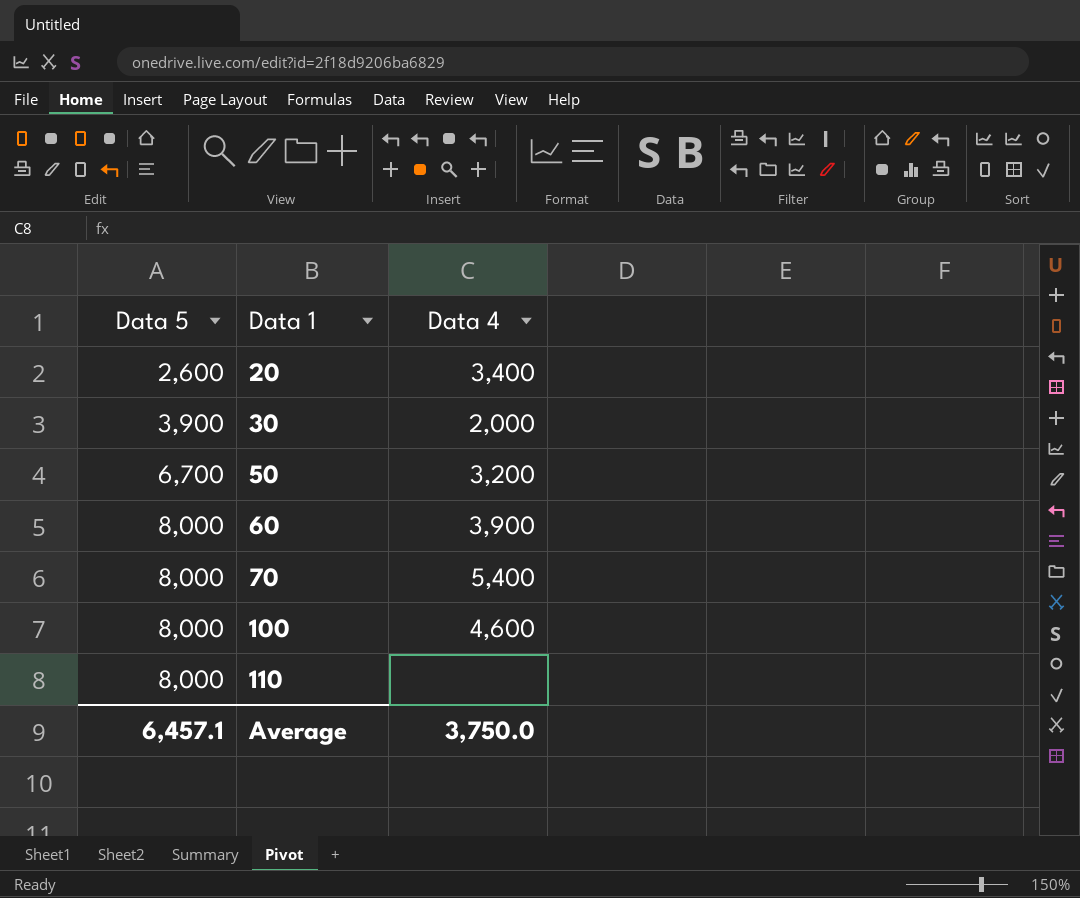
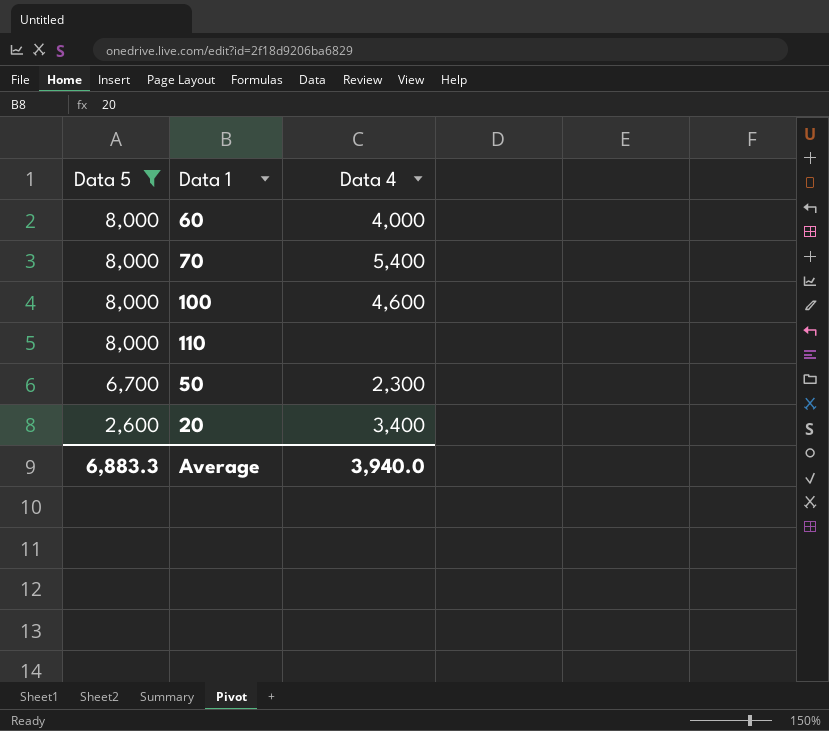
filter: none -> Data 5 != 3,900
row order: Data 5 ascending -> Data 5 descending
60 | Data 4: 3,900 -> 4,000
50 | Data 4: 3,200 -> 2,300
Average | Data 5: 6,457.1 -> 6,883.3
Average | Data 4: 3,750.0 -> 3,940.0

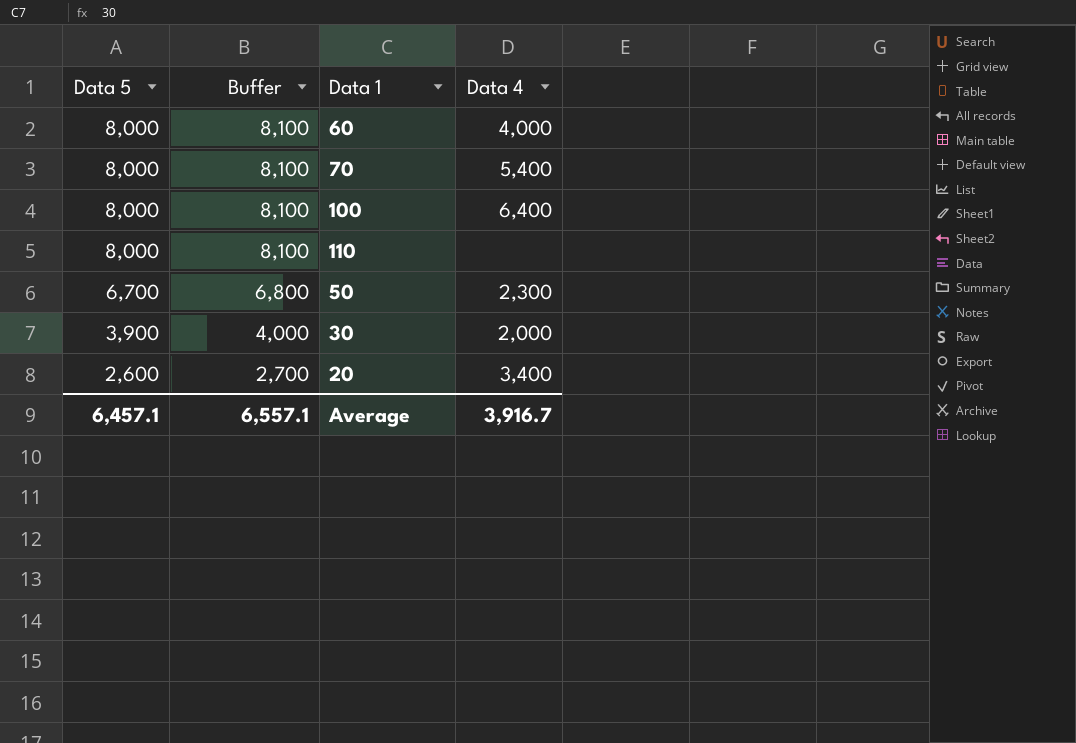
filter: Data 5 != 3,900 -> none
column Buffer | formula: none -> [Data 5] + 100
100 | Data 4: 4,600 -> 6,400
Average | Data 5: 6,883.3 -> 6,457.1
Average | Data 4: 3,940.0 -> 3,916.7

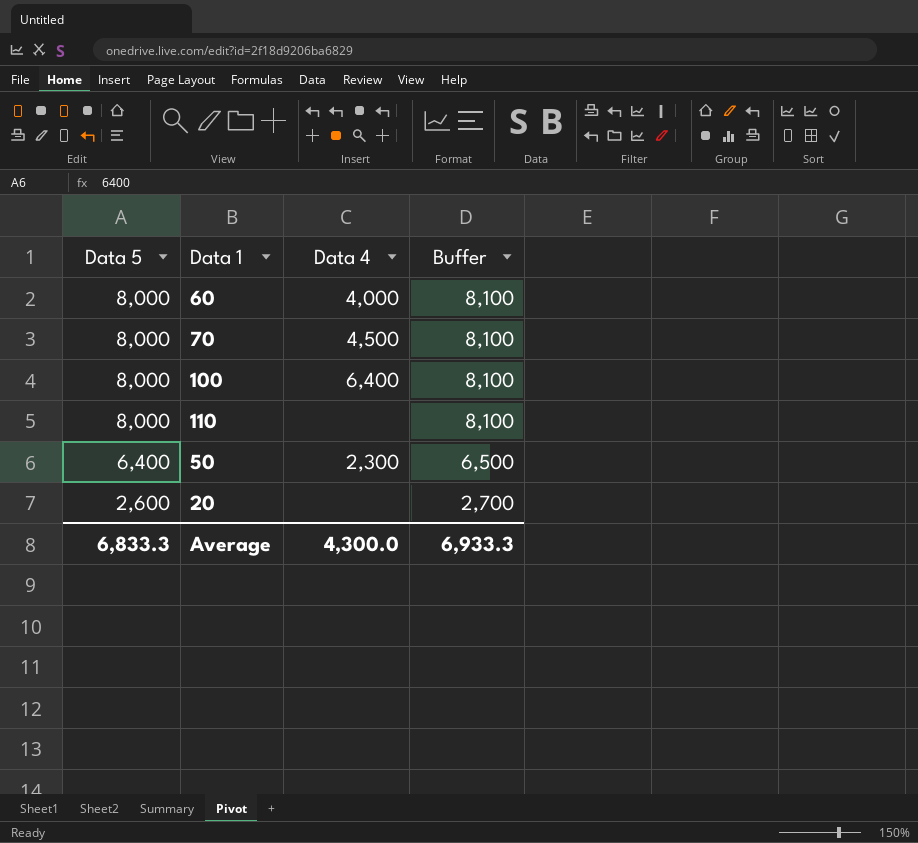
column Buffer | position: 2 -> 4
row 30: 3,900 | 4,000 | 2,000 -> none
70 | Data 4: 5,400 -> 4,500
50 | Data 5: 6,700 -> 6,400
50 | Buffer: 6,800 -> 6,500
20 | Data 4: 3,400 -> none
Average | Data 5: 6,457.1 -> 6,833.3
Average | Data 4: 3,916.7 -> 4,300.0
Average | Buffer: 6,557.1 -> 6,933.3

